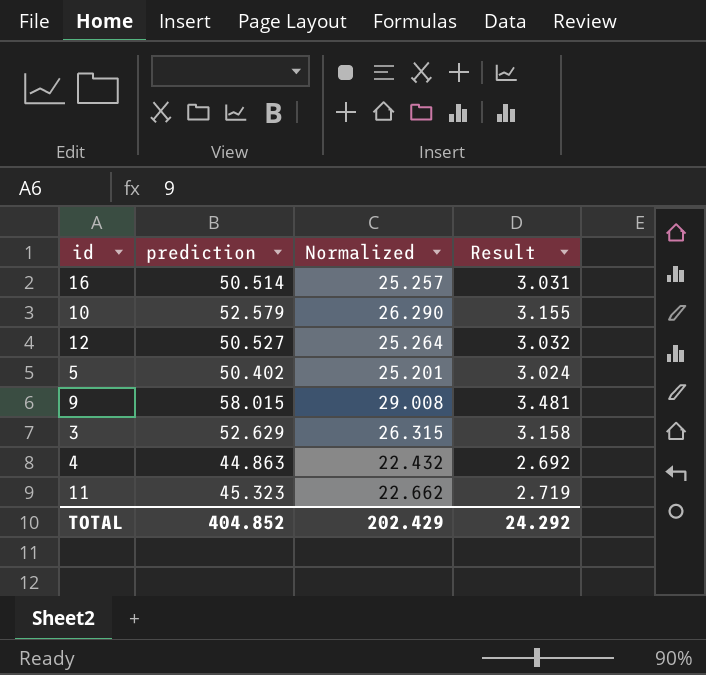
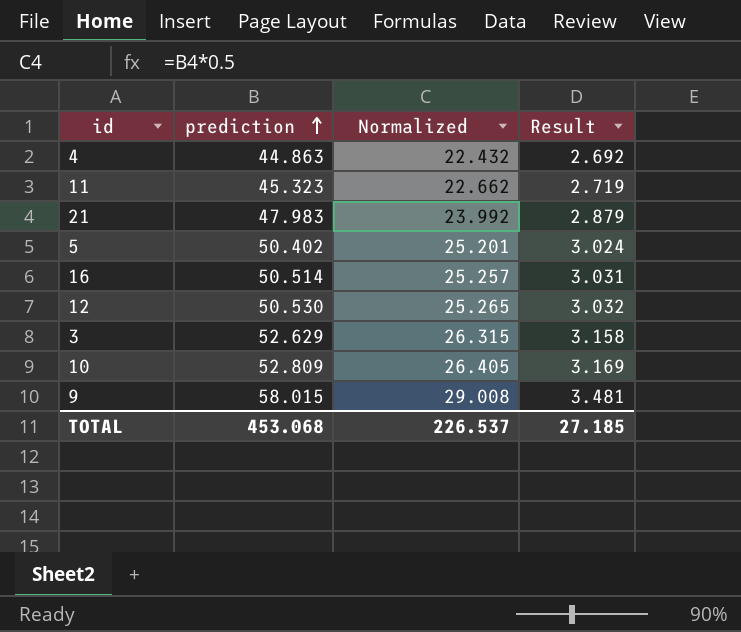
row order: none -> prediction ascending
row 21: none -> 47.983 | 23.992 | 2.879
12 | prediction: 50.527 -> 50.530
12 | Normalized: 25.264 -> 25.265
10 | prediction: 52.579 -> 52.809
10 | Normalized: 26.290 -> 26.405
10 | Result: 3.155 -> 3.169
TOTAL | prediction: 404.852 -> 453.068
TOTAL | Normalized: 202.429 -> 226.537
TOTAL | Result: 24.292 -> 27.185

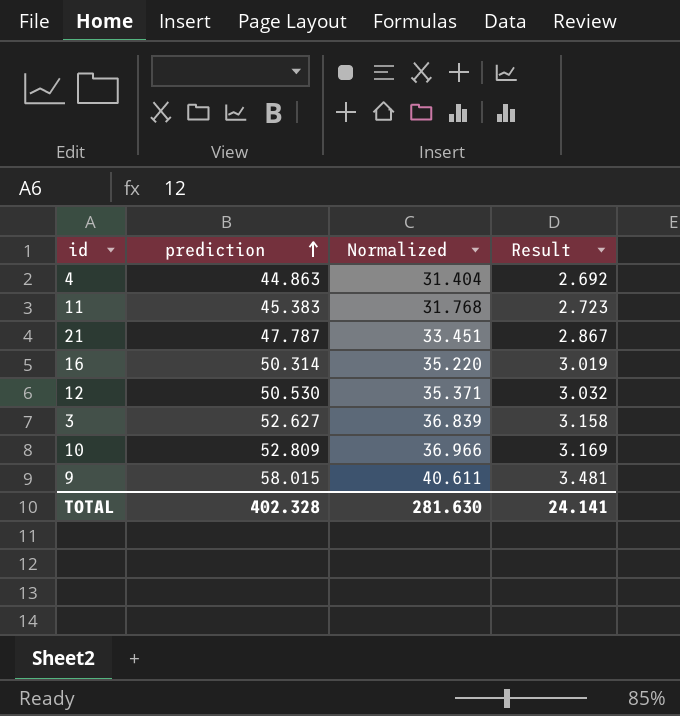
column Normalized | formula: [prediction] * 0.5 -> [prediction] * 0.7
row 5: 50.402 | 25.201 | 3.024 -> none
11 | prediction: 45.323 -> 45.383
11 | Result: 2.719 -> 2.723
21 | prediction: 47.983 -> 47.787
21 | Result: 2.879 -> 2.867
16 | prediction: 50.514 -> 50.314
16 | Result: 3.031 -> 3.019
3 | prediction: 52.629 -> 52.627
TOTAL | prediction: 453.068 -> 402.328
TOTAL | Normalized: 226.537 -> 281.630
TOTAL | Result: 27.185 -> 24.141

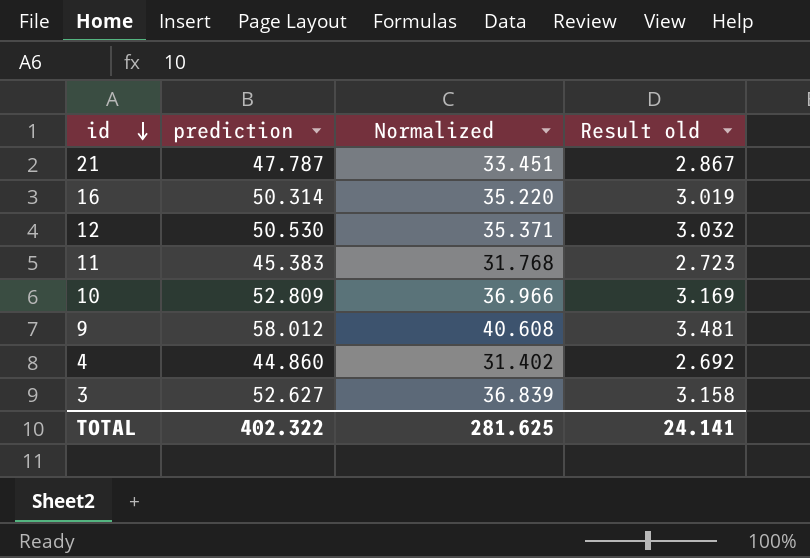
row order: prediction ascending -> id descending
column name: Result -> Result old
9 | prediction: 58.015 -> 58.012
9 | Normalized: 40.611 -> 40.608
4 | prediction: 44.863 -> 44.860
4 | Normalized: 31.404 -> 31.402
TOTAL | prediction: 402.328 -> 402.322
TOTAL | Normalized: 281.630 -> 281.625

